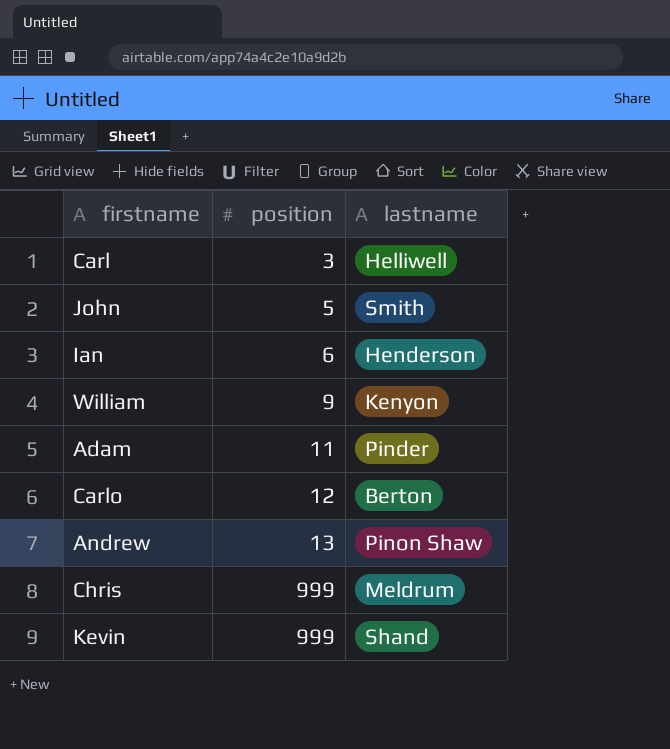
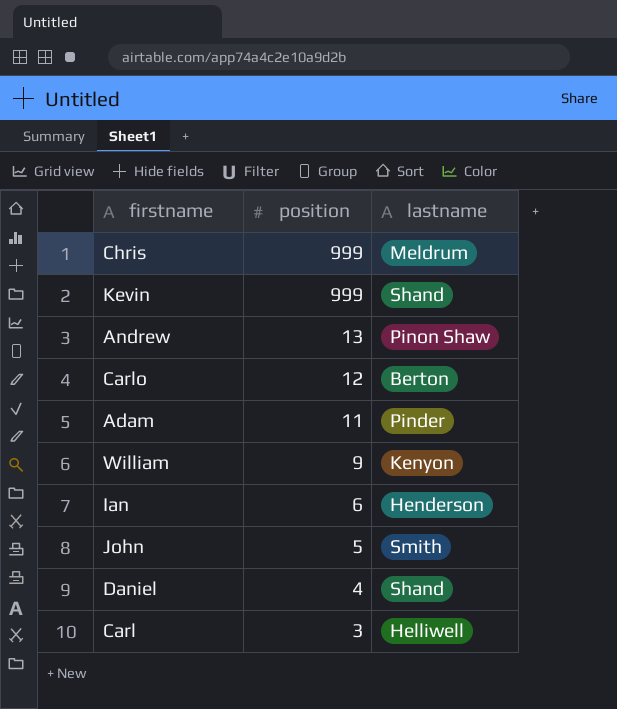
row order: position ascending -> position descending
row Daniel: none -> 4 | Shand

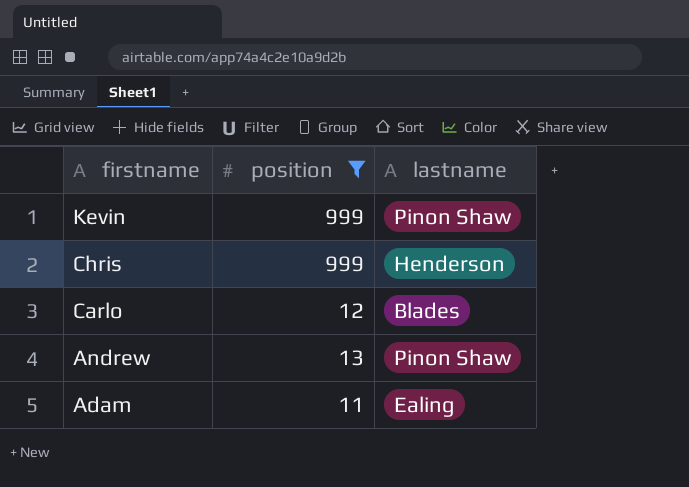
filter: none -> position >= 11
row order: position descending -> firstname descending
Kevin | lastname: Shand -> Pinon Shaw
Chris | lastname: Meldrum -> Henderson
Carlo | lastname: Berton -> Blades
Adam | lastname: Pinder -> Ealing

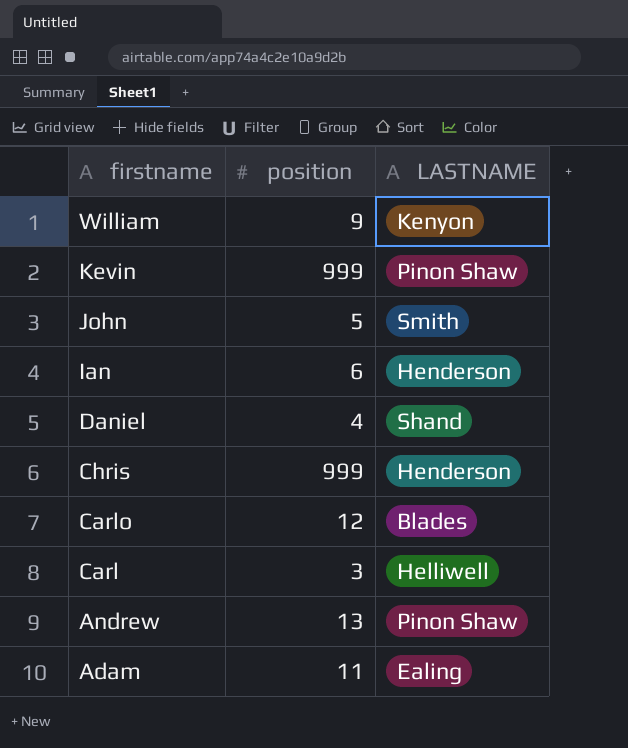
filter: position >= 11 -> none
column name: lastname -> LASTNAME

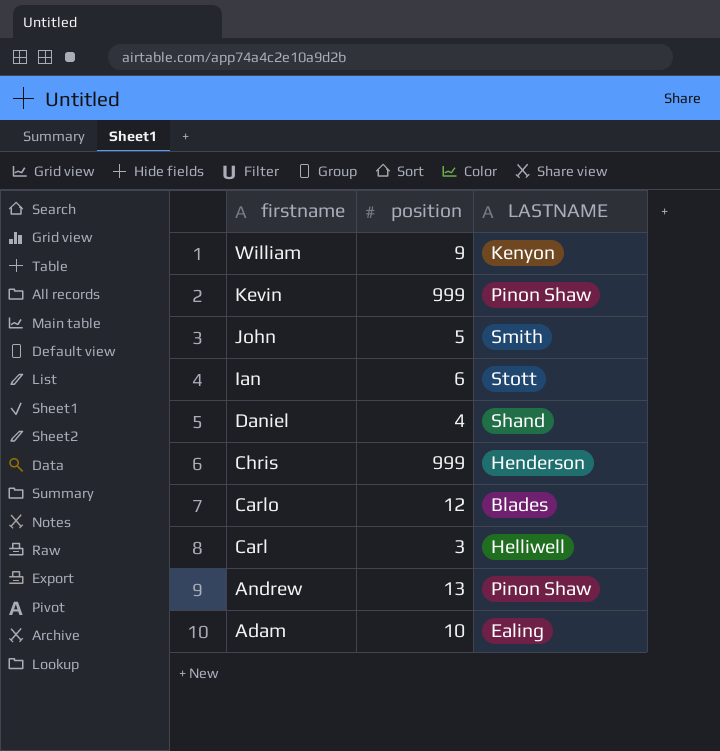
Ian | LASTNAME: Henderson -> Stott
Adam | position: 11 -> 10

